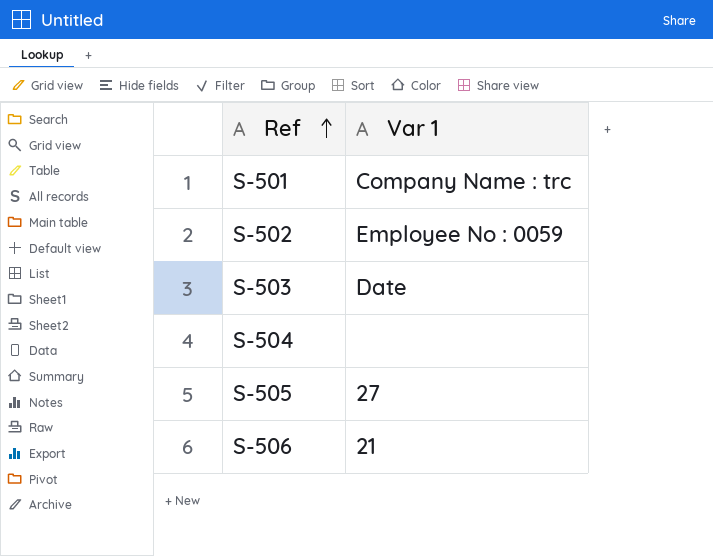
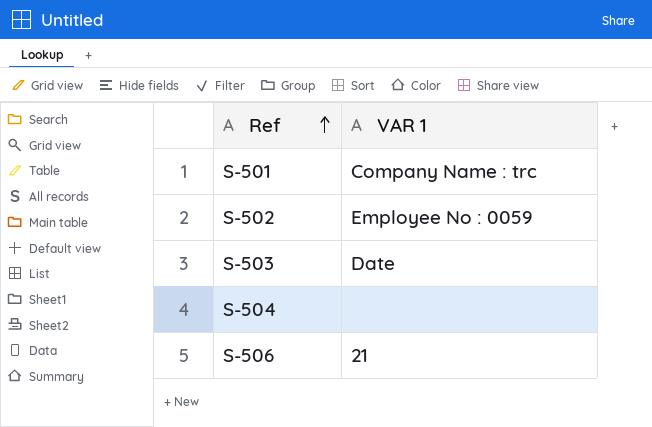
column name: Var 1 -> VAR 1
row S-505: 27 -> none

